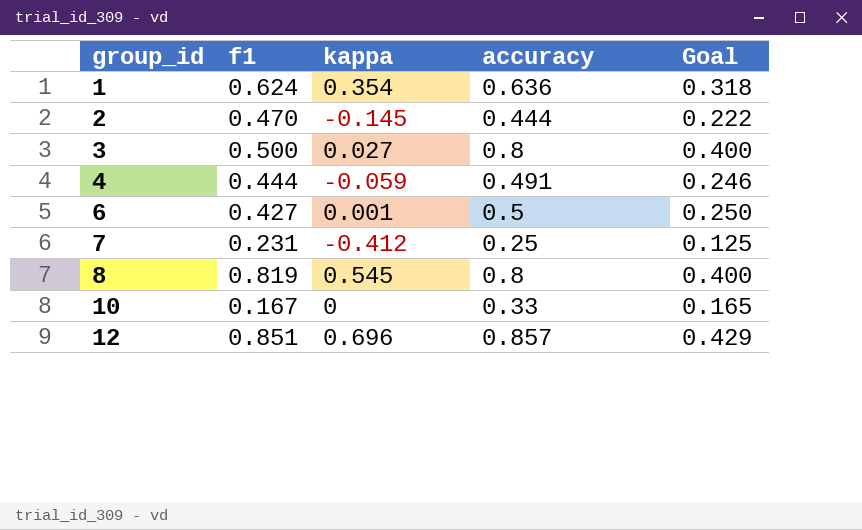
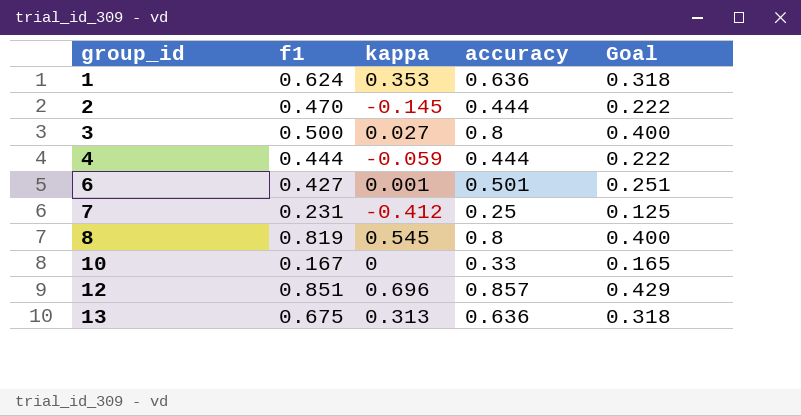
1 | kappa: 0.354 -> 0.353
4 | accuracy: 0.491 -> 0.444
4 | Goal: 0.246 -> 0.222
6 | accuracy: 0.5 -> 0.501
6 | Goal: 0.250 -> 0.251
row 13: none -> 0.675 | 0.313 | 0.636 | 0.318

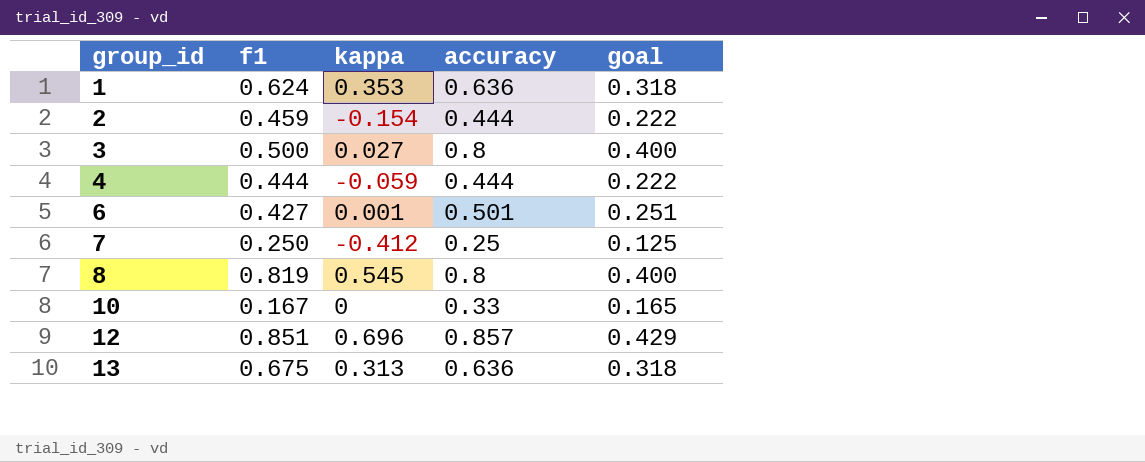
column name: Goal -> goal
2 | f1: 0.470 -> 0.459
2 | kappa: -0.145 -> -0.154
7 | f1: 0.231 -> 0.250

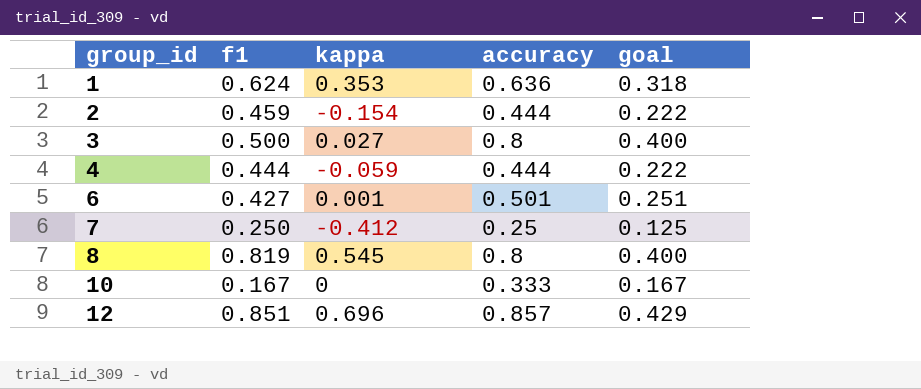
row 13: 0.675 | 0.313 | 0.636 | 0.318 -> none
10 | accuracy: 0.33 -> 0.333
10 | goal: 0.165 -> 0.167

